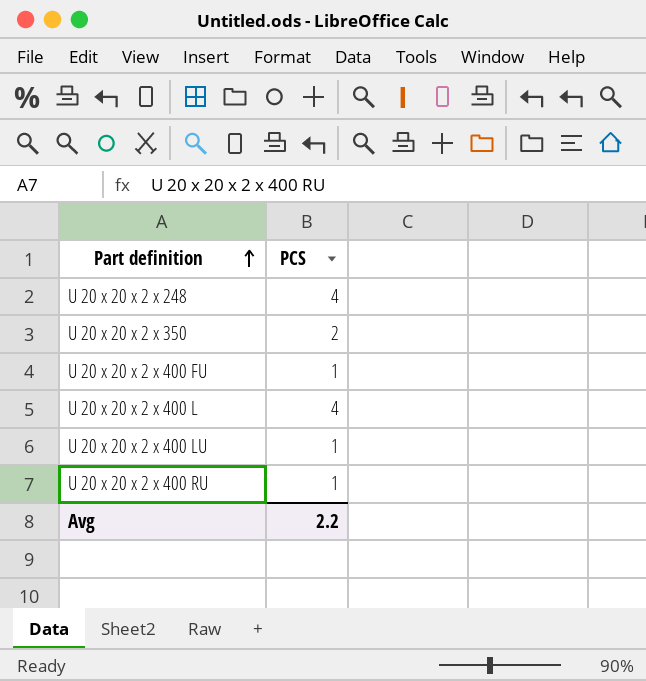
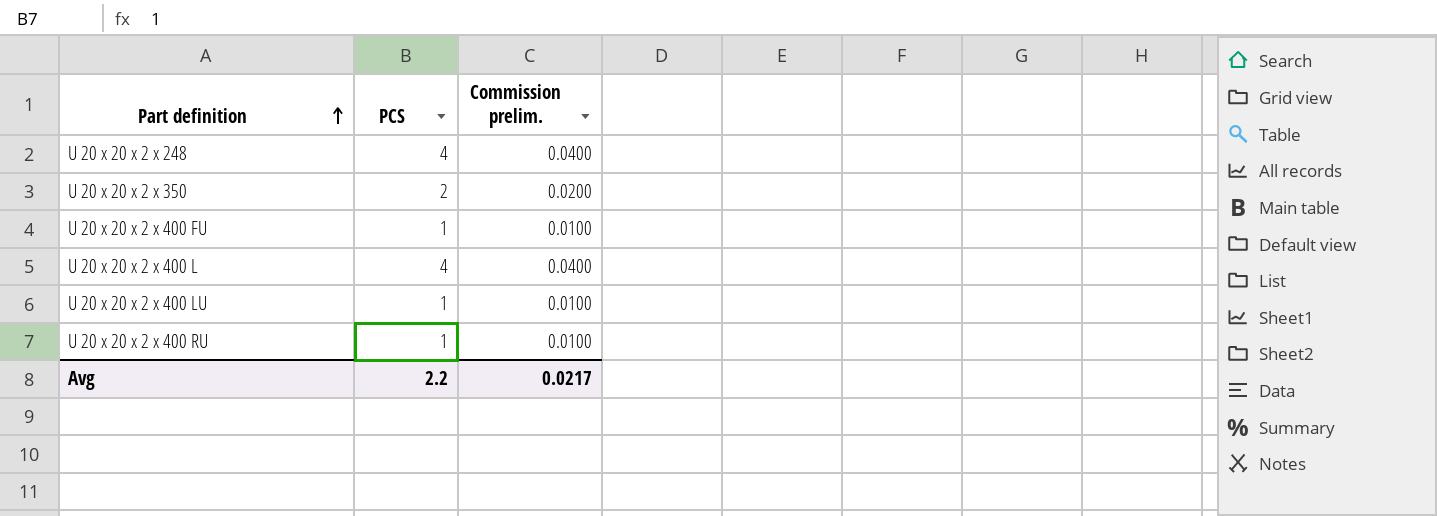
column Commission prelim. | formula: none -> [PCS] * 0.01

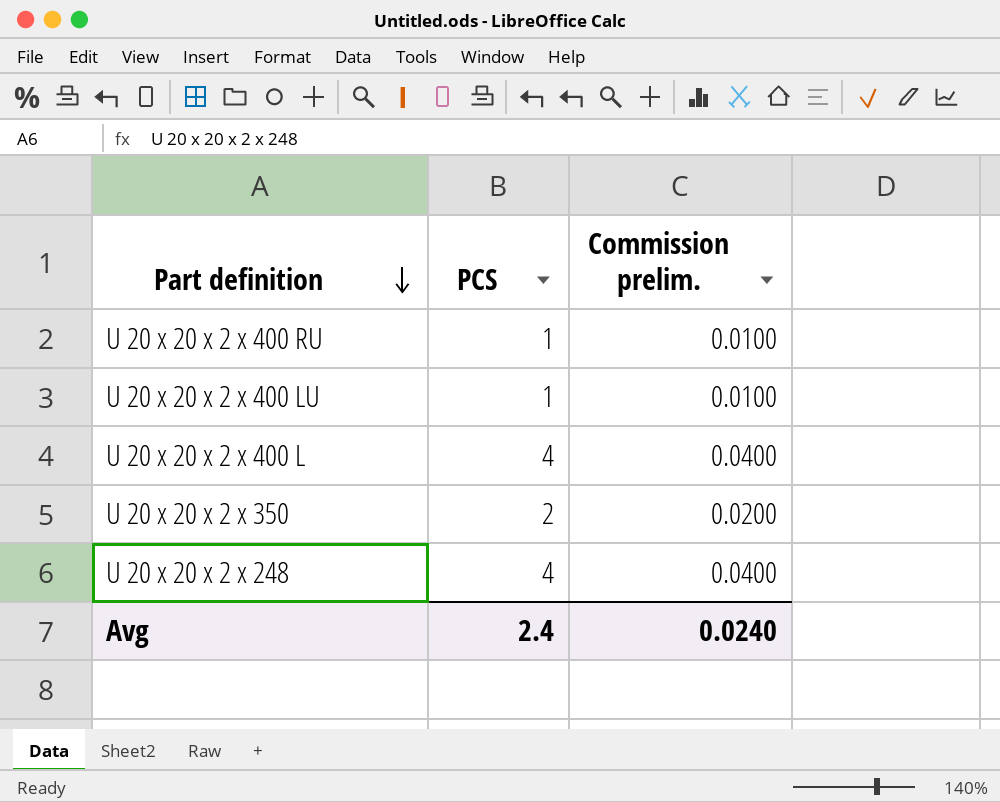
row order: Part definition ascending -> Part definition descending
row U 20 x 20 x 2 x 400 FU: 1 | 0.0100 -> none
Avg | PCS: 2.2 -> 2.4
Avg | Commission prelim.: 0.0217 -> 0.0240

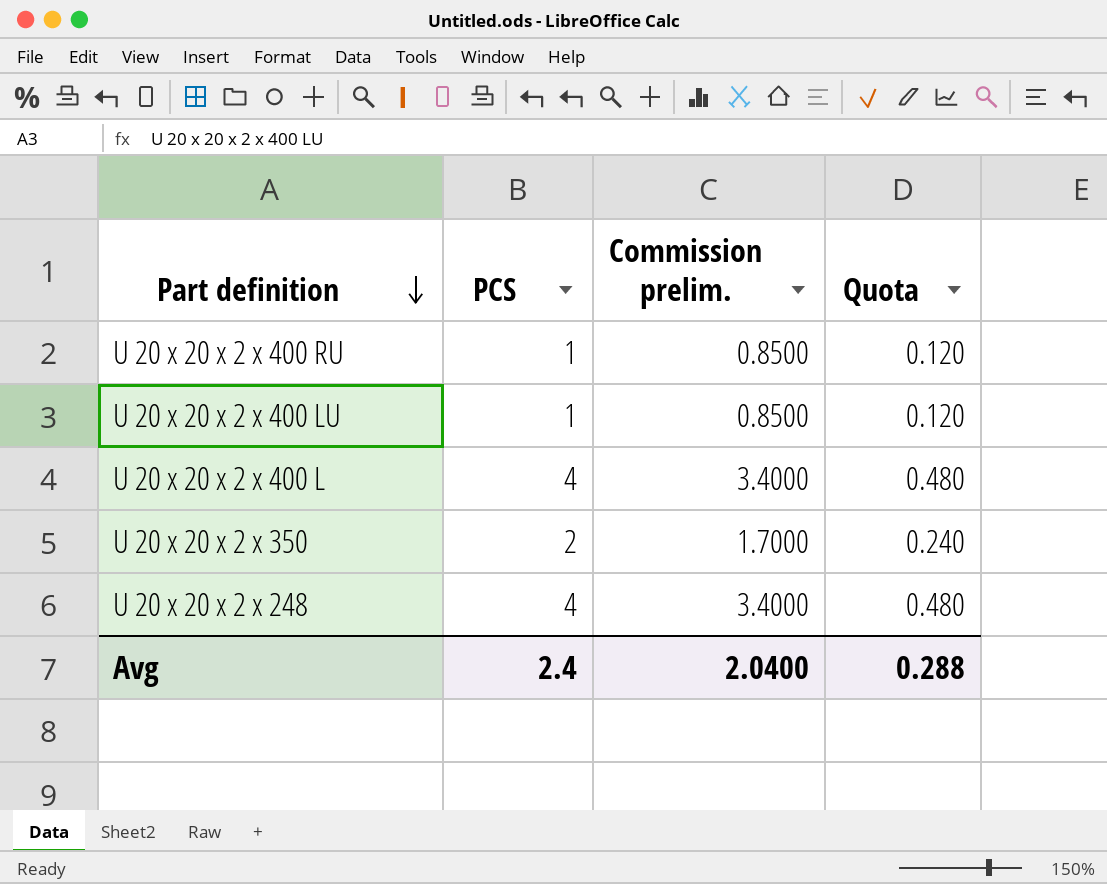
column Commission prelim. | formula: [PCS] * 0.01 -> [PCS] * 0.85
column Quota | formula: none -> [PCS] * 0.12
Avg | Commission prelim.: 0.0240 -> 2.0400

